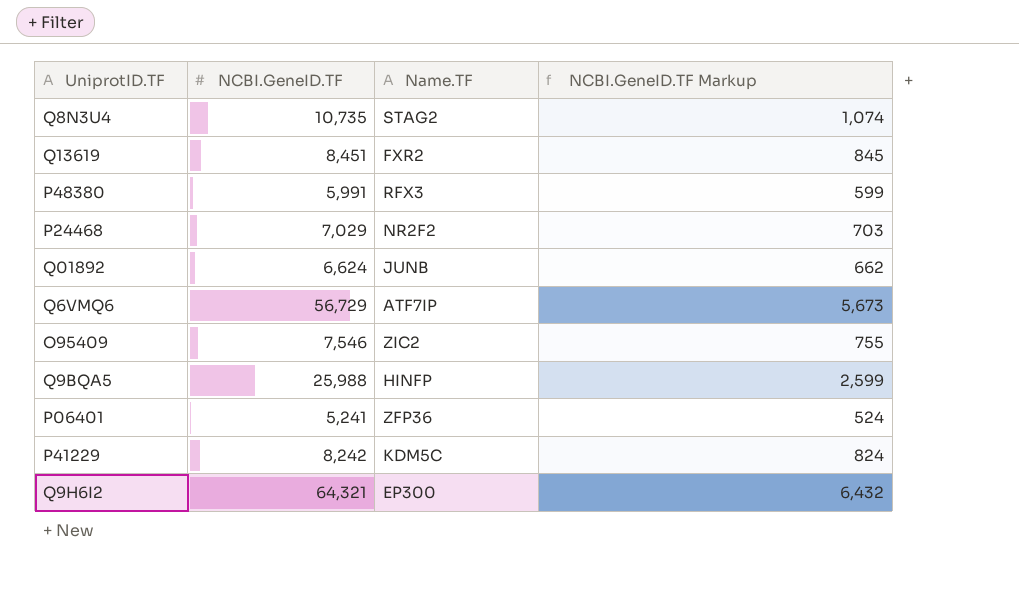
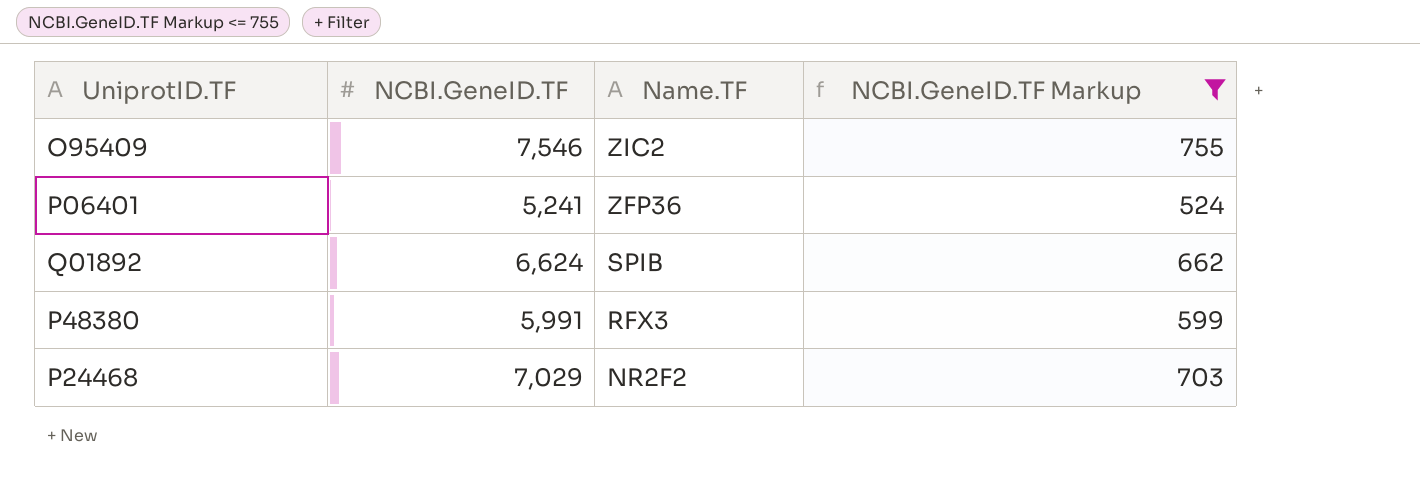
filter: none -> NCBI.GeneID.TF Markup <= 755
row order: none -> Name.TF descending
Q01892 | Name.TF: JUNB -> SPIB

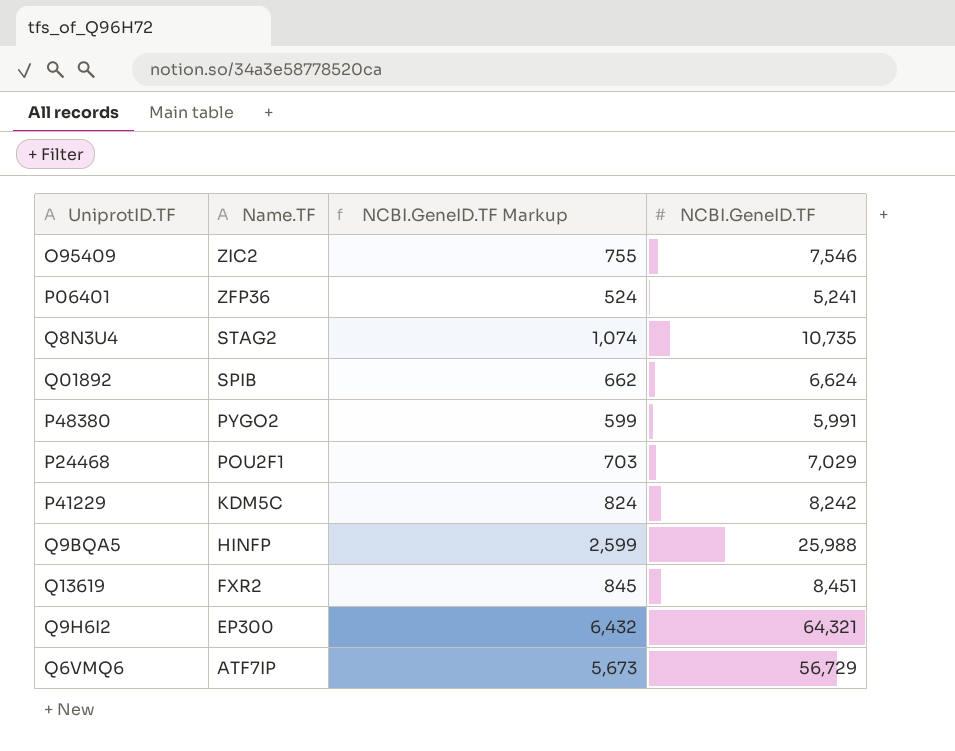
filter: NCBI.GeneID.TF Markup <= 755 -> none
column NCBI.GeneID.TF | position: 2 -> 4
P48380 | Name.TF: RFX3 -> PYGO2
P24468 | Name.TF: NR2F2 -> POU2F1

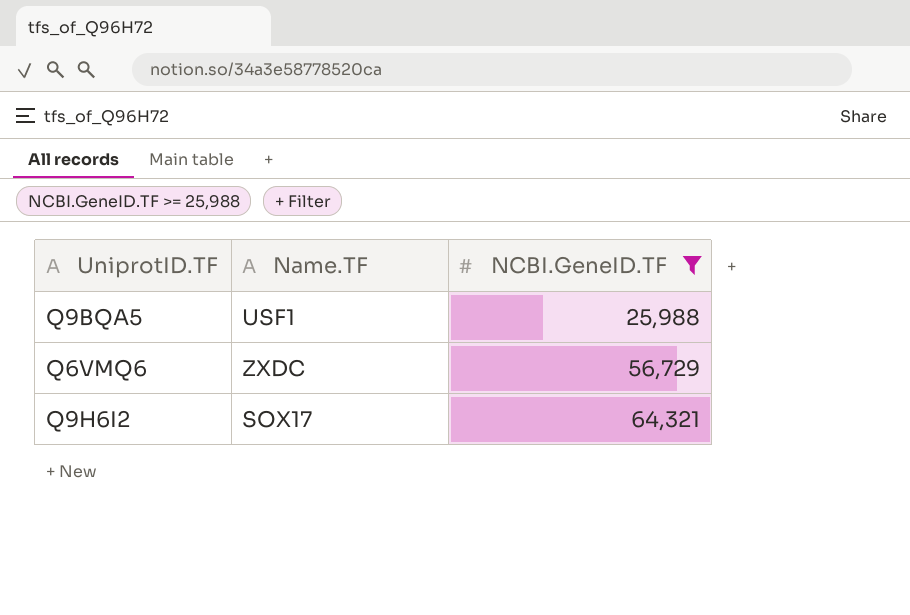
filter: none -> NCBI.GeneID.TF >= 25,988
row order: Name.TF descending -> NCBI.GeneID.TF ascending
column NCBI.GeneID.TF Markup | formula: [NCBI.GeneID.TF] * 0.1 -> none
Q9BQA5 | Name.TF: HINFP -> USF1
Q6VMQ6 | Name.TF: ATF7IP -> ZXDC
Q9H6I2 | Name.TF: EP300 -> SOX17

